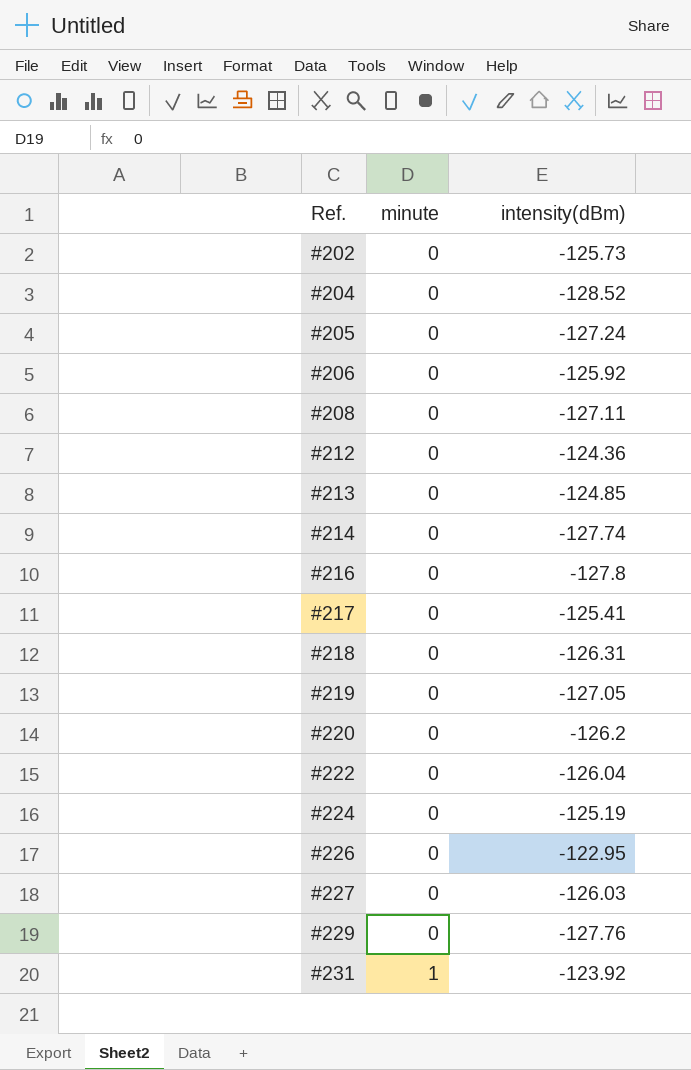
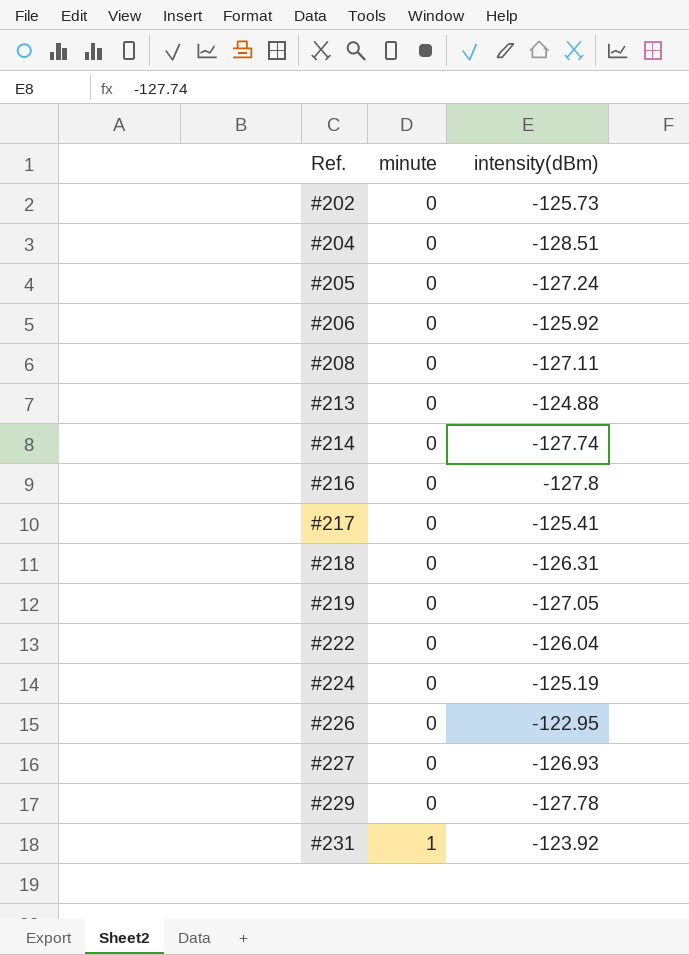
row #212: 0 | -124.36 -> none
row #220: 0 | -126.2 -> none
#204 | intensity(dBm): -128.52 -> -128.51
#213 | intensity(dBm): -124.85 -> -124.88
#227 | intensity(dBm): -126.03 -> -126.93
#229 | intensity(dBm): -127.76 -> -127.78

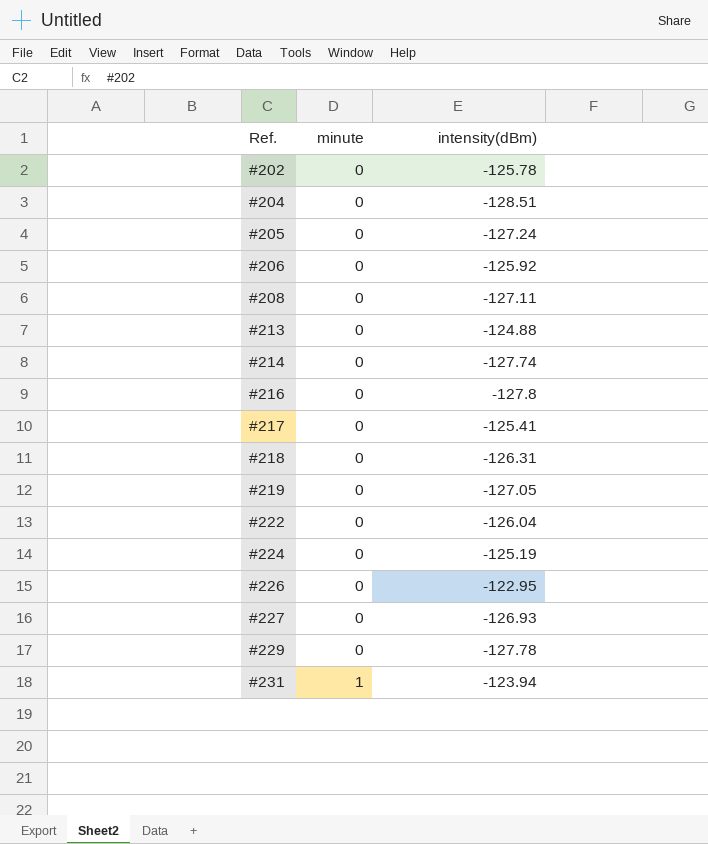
#202 | intensity(dBm): -125.73 -> -125.78
#231 | intensity(dBm): -123.92 -> -123.94

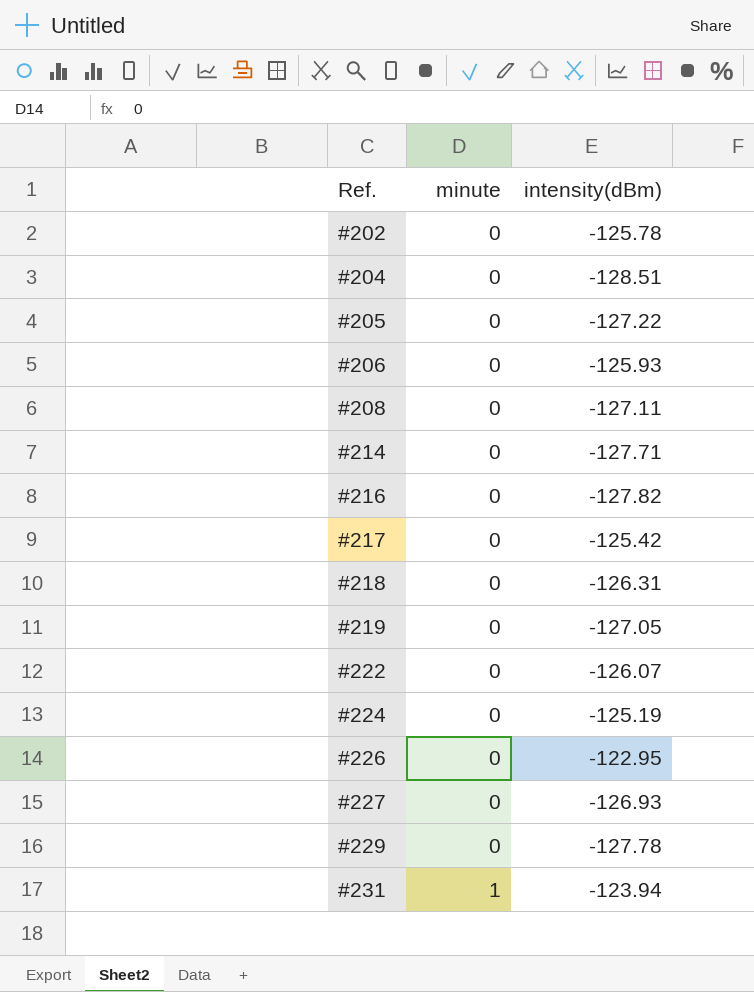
row #213: 0 | -124.88 -> none
#205 | intensity(dBm): -127.24 -> -127.22
#206 | intensity(dBm): -125.92 -> -125.93
#214 | intensity(dBm): -127.74 -> -127.71
#216 | intensity(dBm): -127.8 -> -127.82
#217 | intensity(dBm): -125.41 -> -125.42
#222 | intensity(dBm): -126.04 -> -126.07

